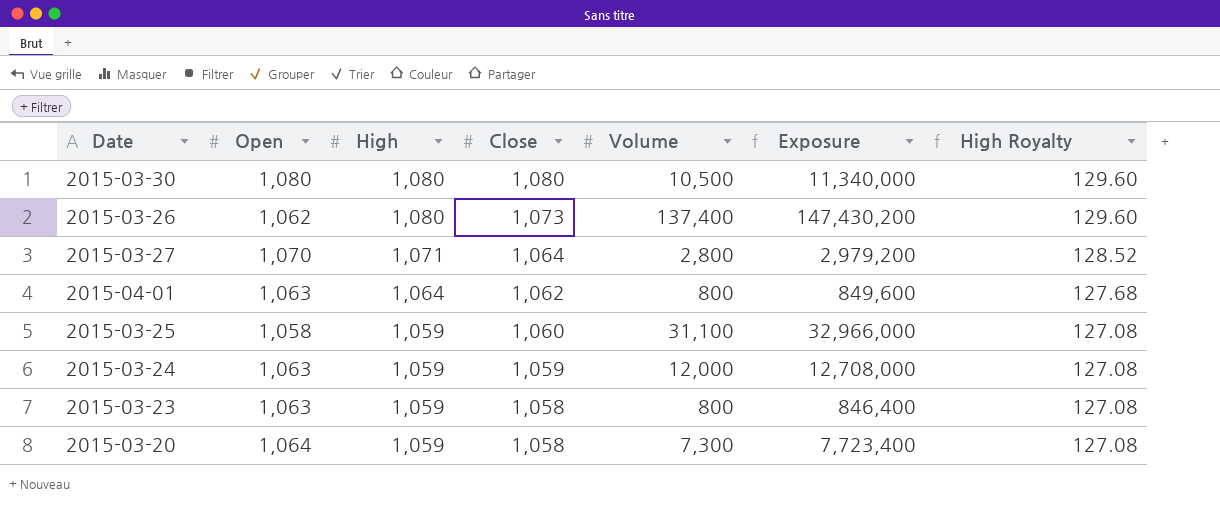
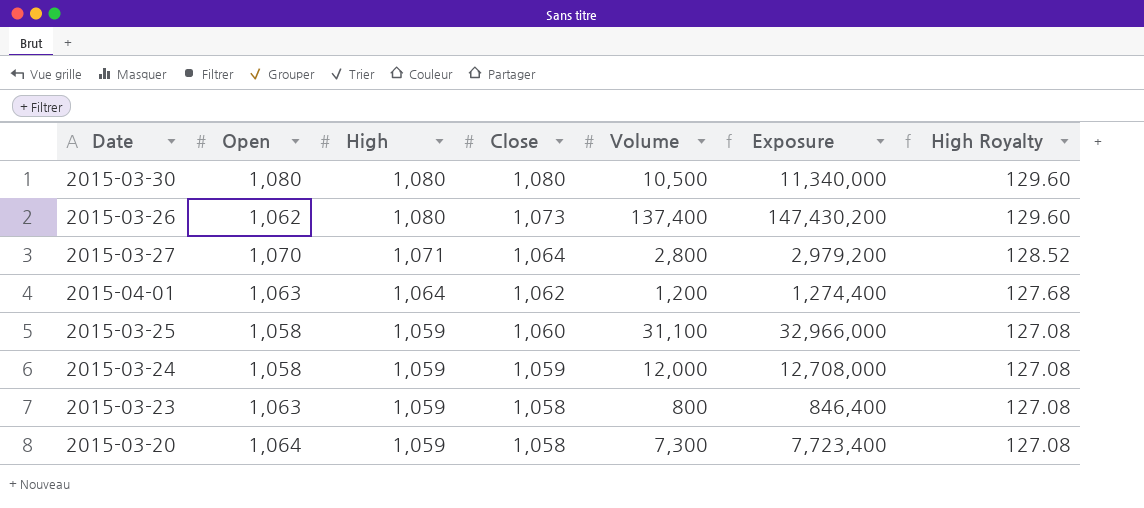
2015-04-01 | Volume: 800 -> 1,200
2015-04-01 | Exposure: 849,600 -> 1,274,400
2015-03-24 | Open: 1,063 -> 1,058

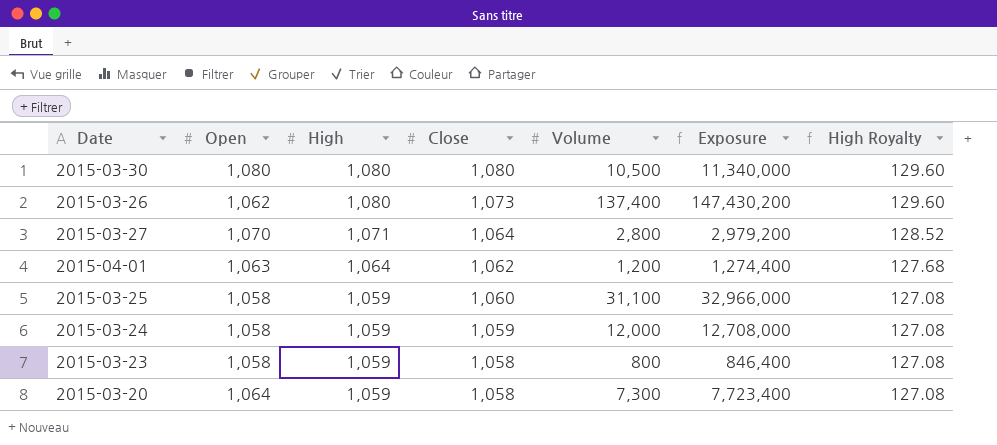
2015-03-23 | Open: 1,063 -> 1,058

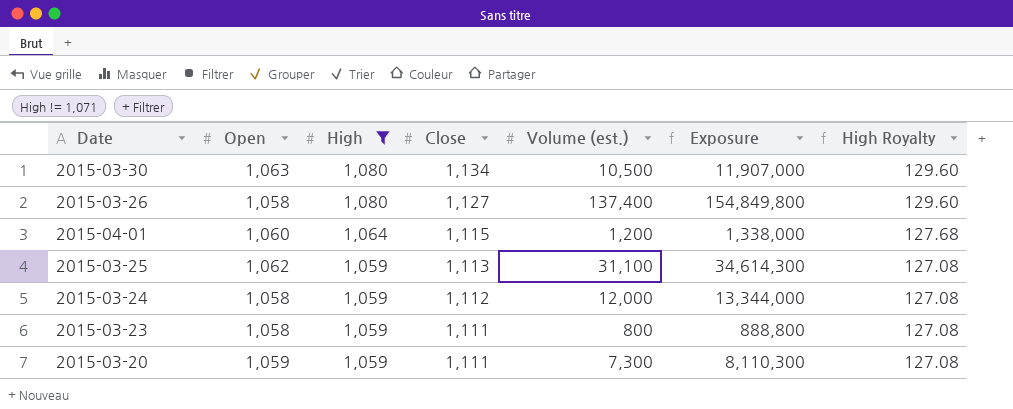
filter: none -> High != 1,071
column name: Volume -> Volume (est.)
2015-03-30 | Open: 1,080 -> 1,063
2015-03-30 | Close: 1,080 -> 1,134
2015-03-30 | Exposure: 11,340,000 -> 11,907,000
2015-03-26 | Open: 1,062 -> 1,058
2015-03-26 | Close: 1,073 -> 1,127
2015-03-26 | Exposure: 147,430,200 -> 154,849,800
2015-04-01 | Open: 1,063 -> 1,060
2015-04-01 | Close: 1,062 -> 1,115
2015-04-01 | Exposure: 1,274,400 -> 1,338,000
2015-03-25 | Open: 1,058 -> 1,062
2015-03-25 | Close: 1,060 -> 1,113
2015-03-25 | Exposure: 32,966,000 -> 34,614,300
2015-03-24 | Close: 1,059 -> 1,112
2015-03-24 | Exposure: 12,708,000 -> 13,344,000
2015-03-23 | Close: 1,058 -> 1,111
2015-03-23 | Exposure: 846,400 -> 888,800
2015-03-20 | Open: 1,064 -> 1,059
2015-03-20 | Close: 1,058 -> 1,111
2015-03-20 | Exposure: 7,723,400 -> 8,110,300

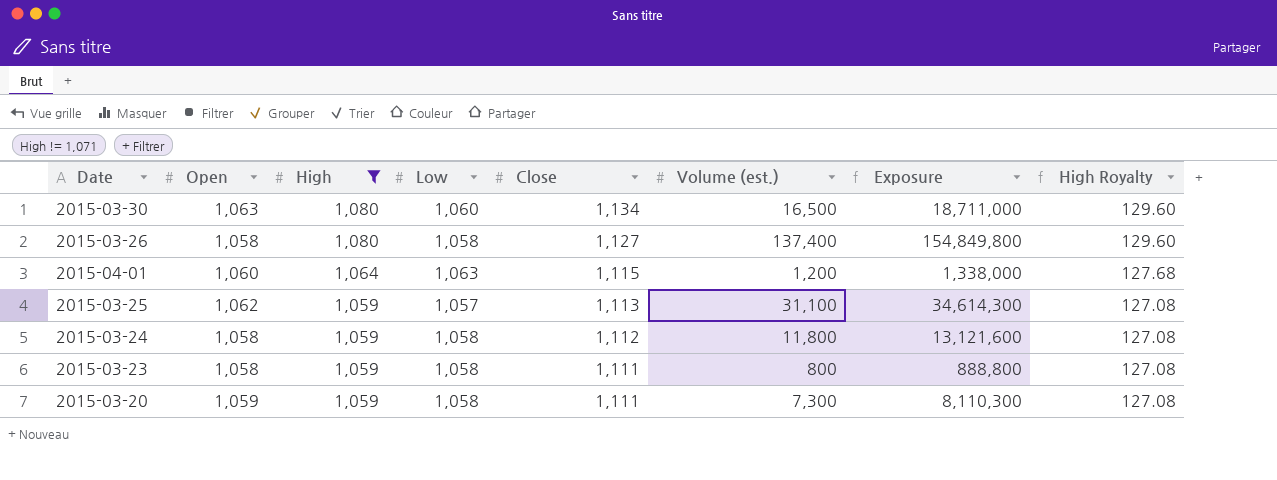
column Low | position: none -> 4
2015-03-30 | Volume (est.): 10,500 -> 16,500
2015-03-30 | Exposure: 11,907,000 -> 18,711,000
2015-03-24 | Volume (est.): 12,000 -> 11,800
2015-03-24 | Exposure: 13,344,000 -> 13,121,600

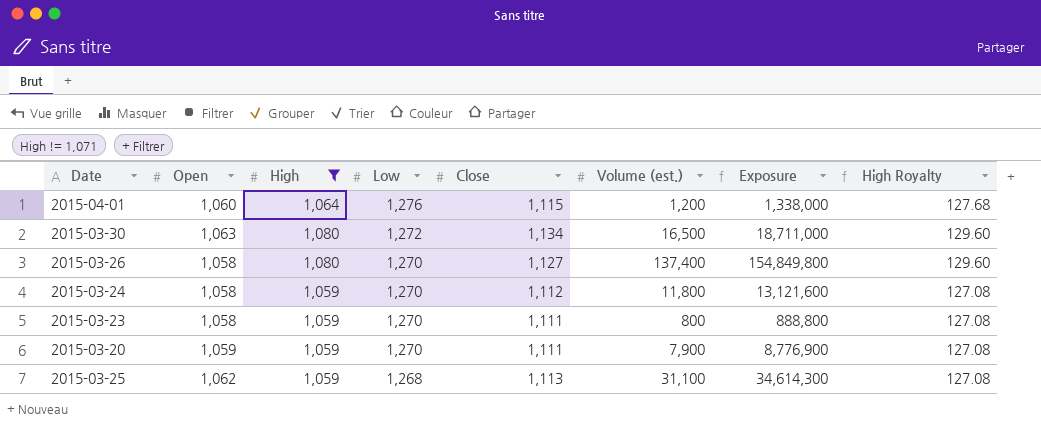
row order: High descending -> Low descending
2015-04-01 | Low: 1,063 -> 1,276
2015-03-30 | Low: 1,060 -> 1,272
2015-03-26 | Low: 1,058 -> 1,270
2015-03-24 | Low: 1,058 -> 1,270
2015-03-23 | Low: 1,058 -> 1,270
2015-03-20 | Low: 1,058 -> 1,270
2015-03-20 | Volume (est.): 7,300 -> 7,900
2015-03-20 | Exposure: 8,110,300 -> 8,776,900
2015-03-25 | Low: 1,057 -> 1,268

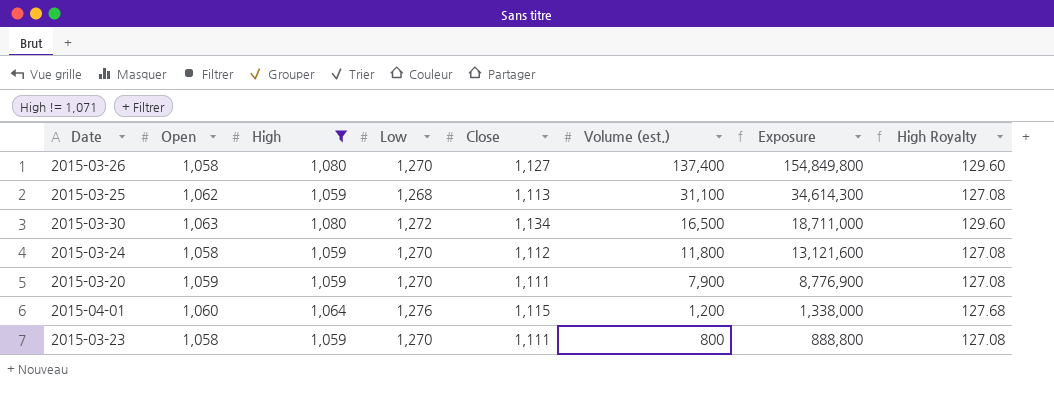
row order: Low descending -> Volume (est.) descending

